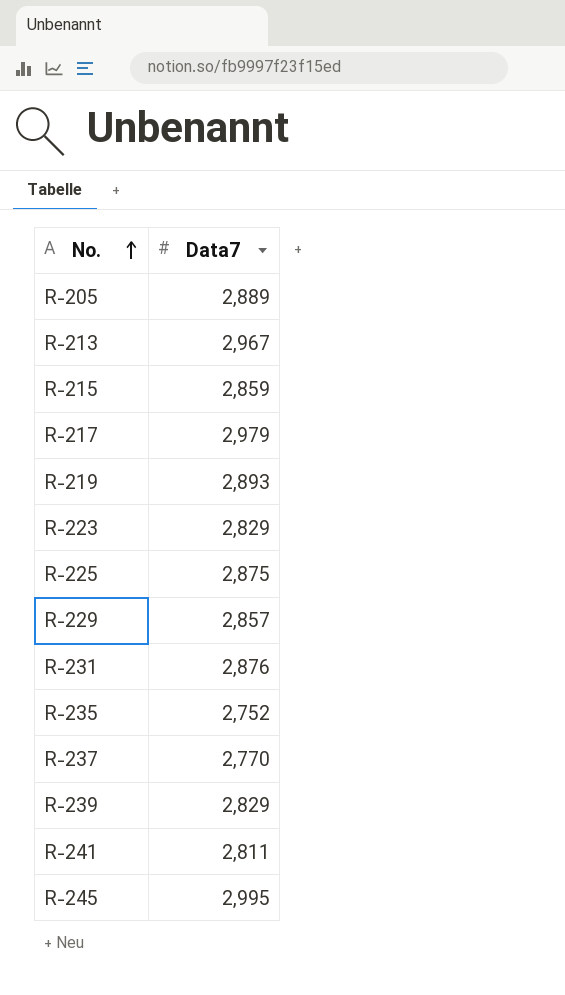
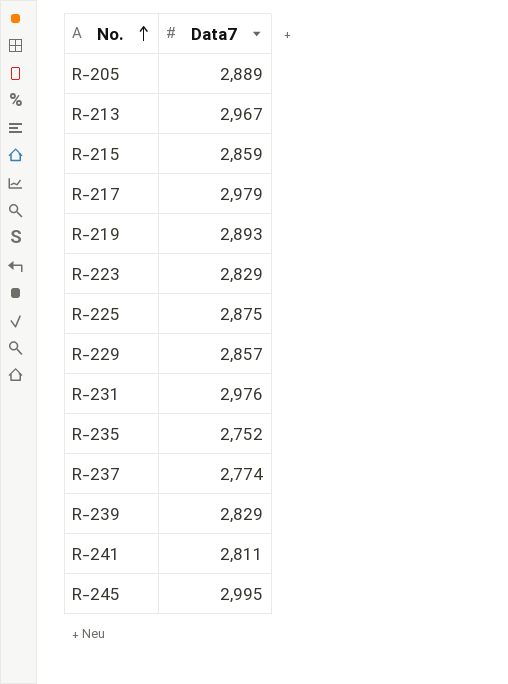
R-231 | Data7: 2,876 -> 2,976
R-237 | Data7: 2,770 -> 2,774

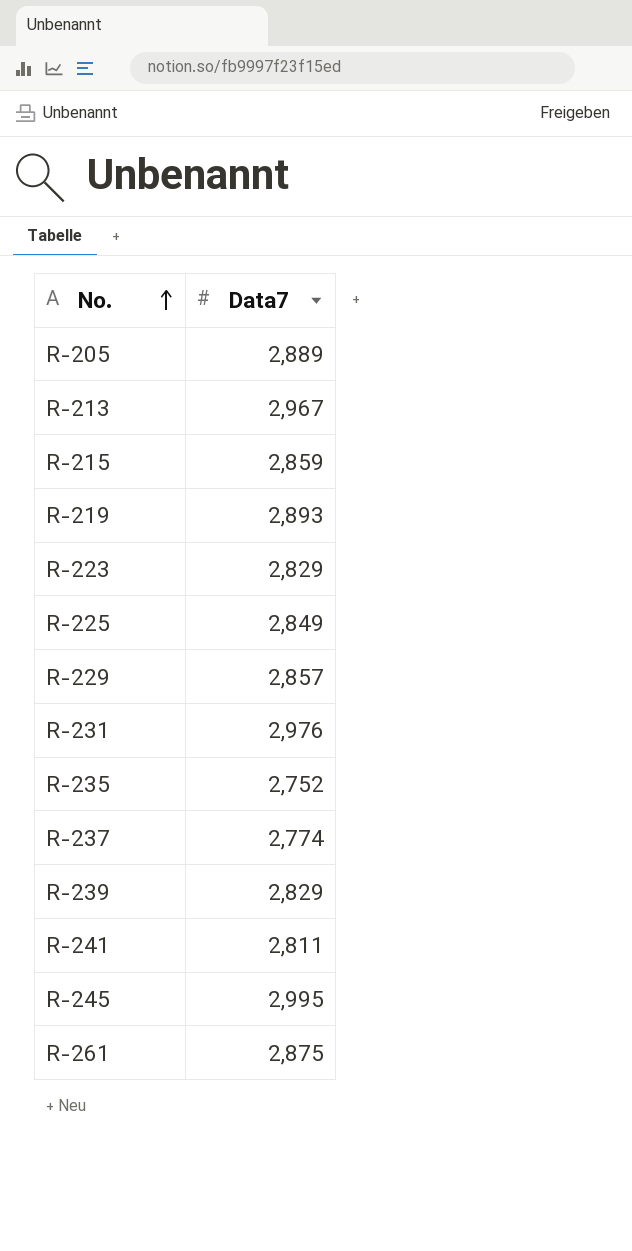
row R-217: 2,979 -> none
R-225 | Data7: 2,875 -> 2,849
row R-261: none -> 2,875

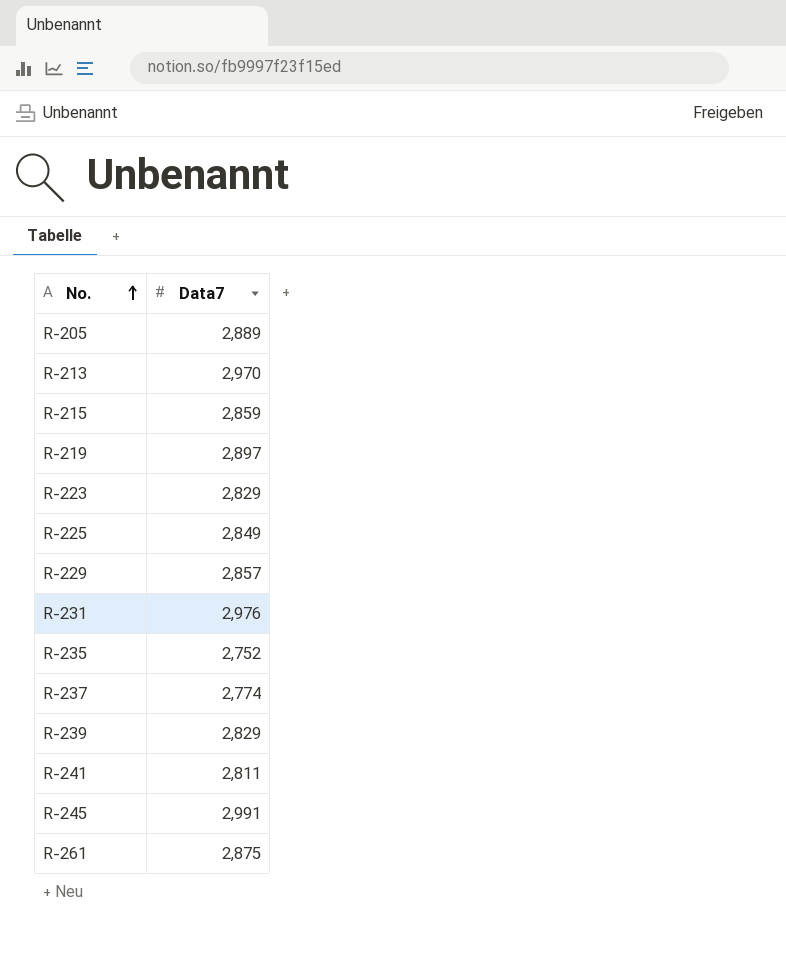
R-213 | Data7: 2,967 -> 2,970
R-219 | Data7: 2,893 -> 2,897
R-245 | Data7: 2,995 -> 2,991

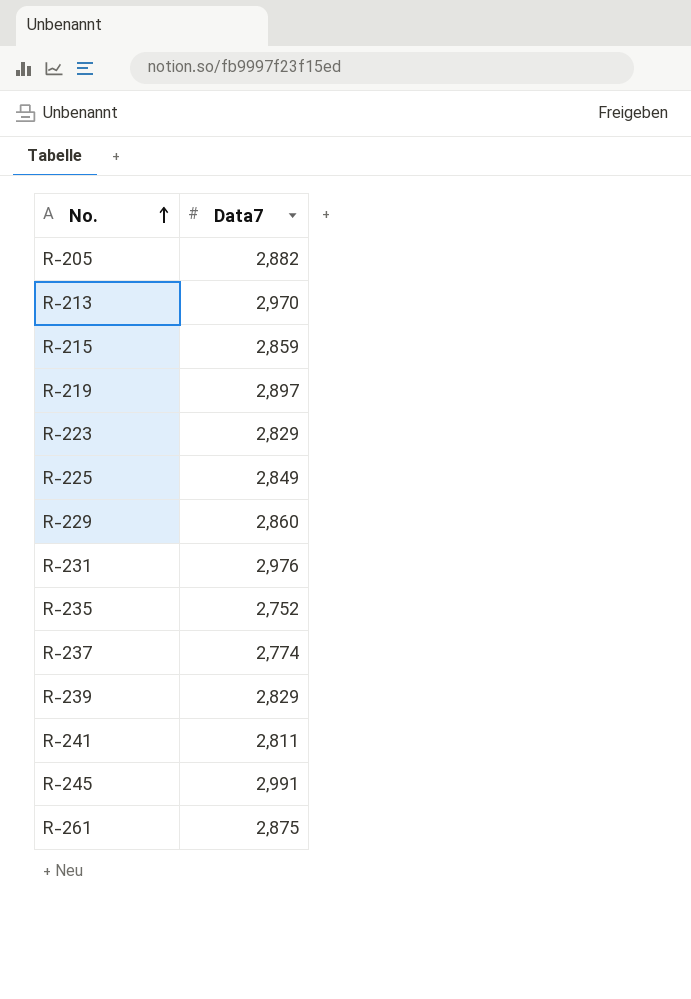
R-205 | Data7: 2,889 -> 2,882
R-229 | Data7: 2,857 -> 2,860

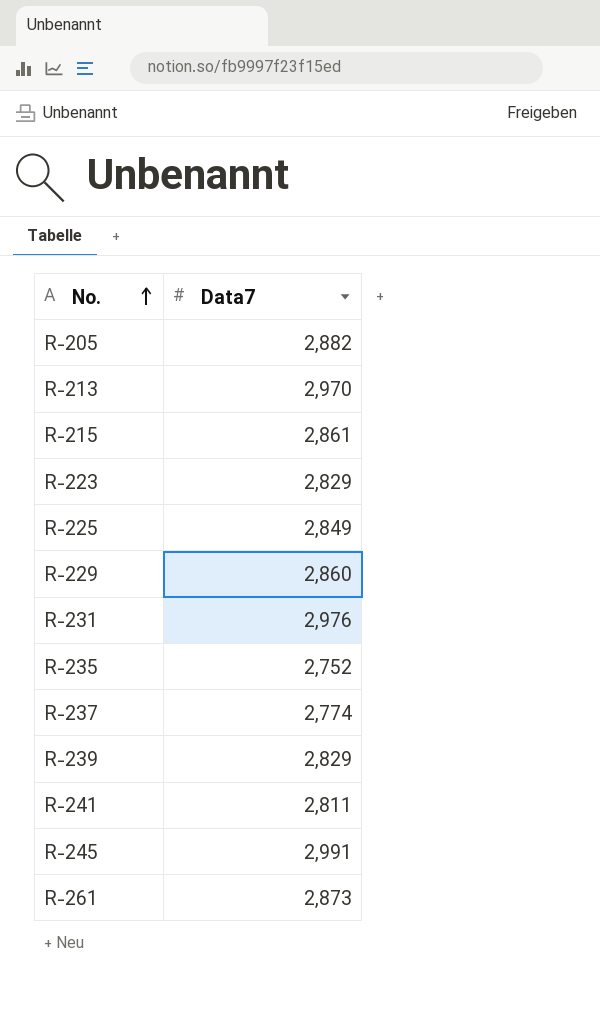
row R-219: 2,897 -> none
R-215 | Data7: 2,859 -> 2,861
R-261 | Data7: 2,875 -> 2,873

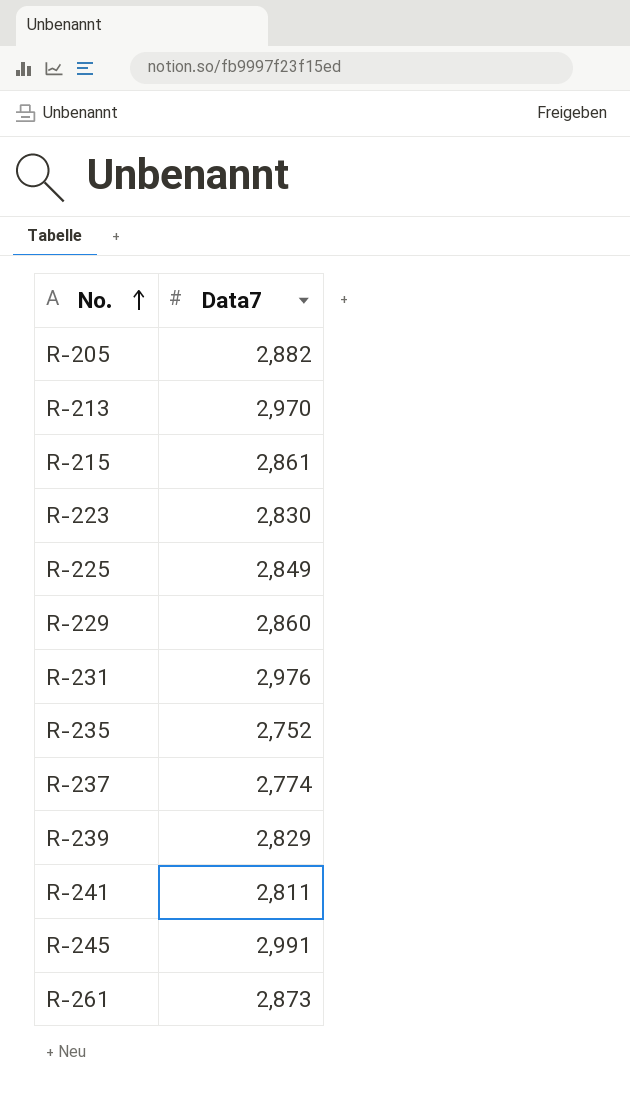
R-223 | Data7: 2,829 -> 2,830

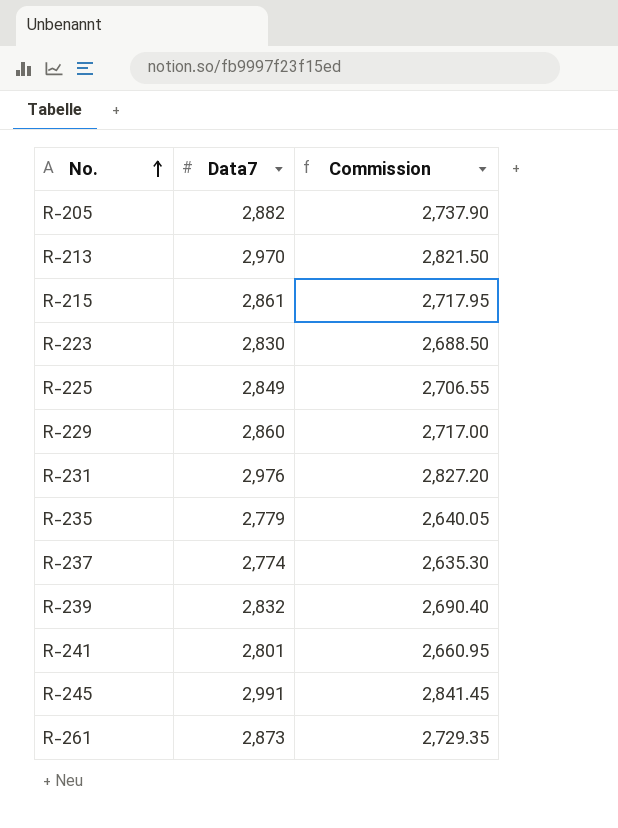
column Commission | formula: none -> [Data7] * 0.95
R-235 | Data7: 2,752 -> 2,779
R-239 | Data7: 2,829 -> 2,832
R-241 | Data7: 2,811 -> 2,801

